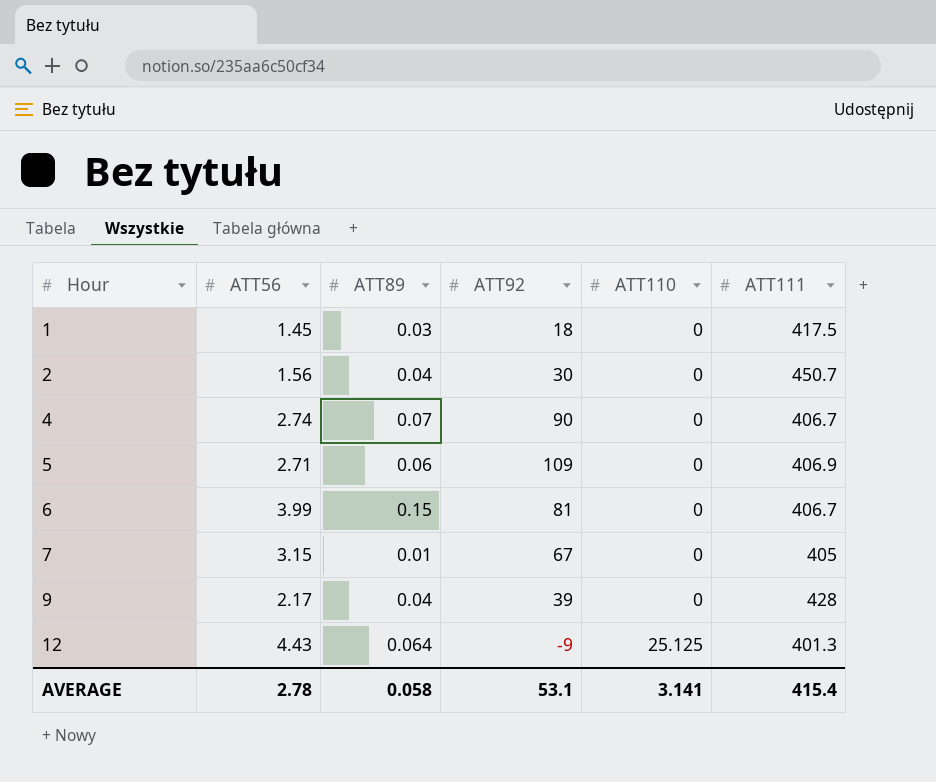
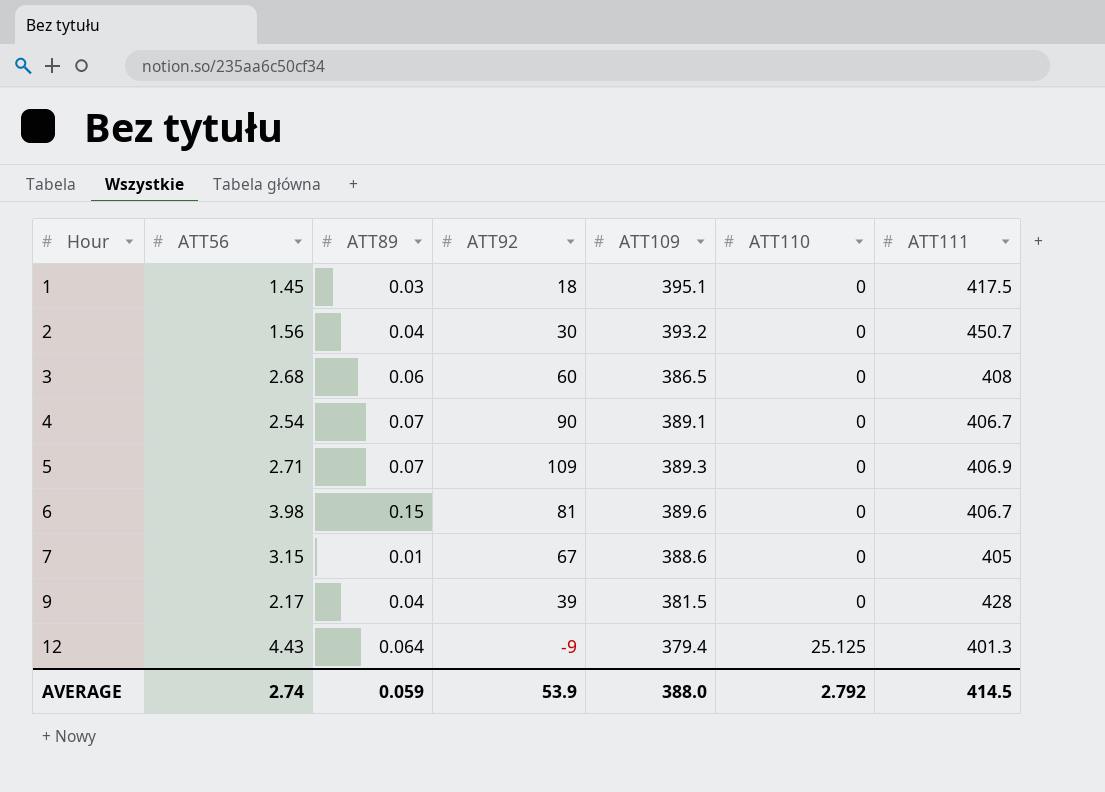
column ATT109 | position: none -> 5
row 3: none -> 2.68 | 0.06 | 60 | 386.5 | 0 | 408
4 | ATT56: 2.74 -> 2.54
5 | ATT89: 0.06 -> 0.07
6 | ATT56: 3.99 -> 3.98
AVERAGE | ATT56: 2.78 -> 2.74
AVERAGE | ATT89: 0.058 -> 0.059
AVERAGE | ATT92: 53.1 -> 53.9
AVERAGE | ATT110: 3.141 -> 2.792
AVERAGE | ATT111: 415.4 -> 414.5

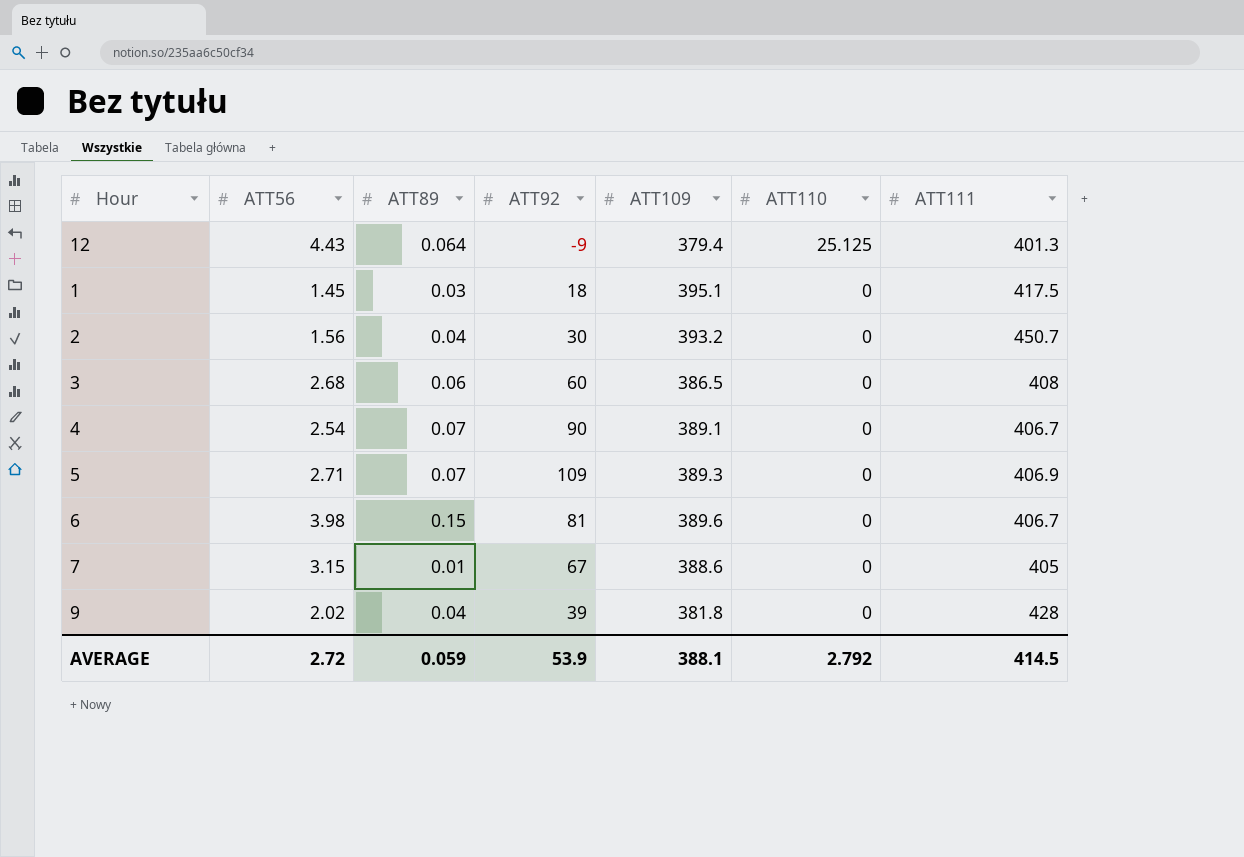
row order: Hour ascending -> ATT110 descending
9 | ATT56: 2.17 -> 2.02
9 | ATT109: 381.5 -> 381.8
AVERAGE | ATT56: 2.74 -> 2.72
AVERAGE | ATT109: 388.0 -> 388.1

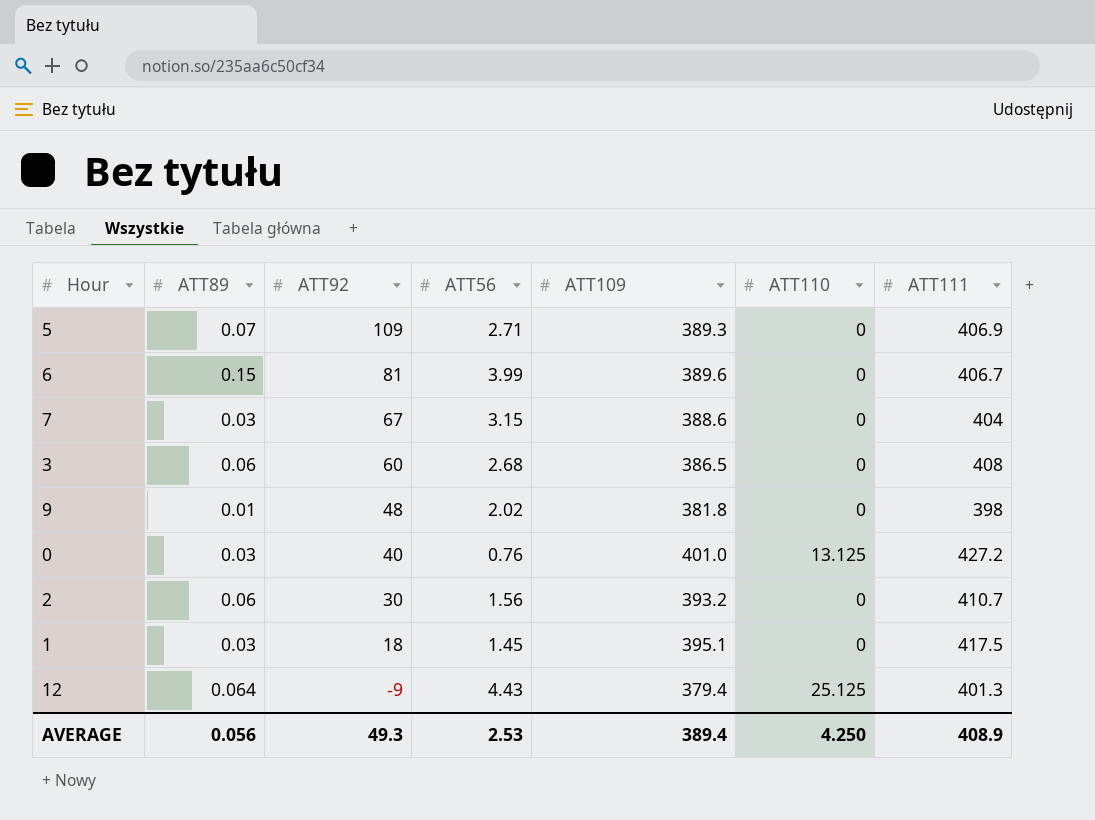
row order: ATT110 descending -> ATT92 descending
column ATT56 | position: 2 -> 4
row 4: 2.54 | 0.07 | 90 | 389.1 | 0 | 406.7 -> none
6 | ATT56: 3.98 -> 3.99
7 | ATT89: 0.01 -> 0.03
7 | ATT111: 405 -> 404
9 | ATT89: 0.04 -> 0.01
9 | ATT92: 39 -> 48
9 | ATT111: 428 -> 398
row 0: none -> 0.03 | 40 | 0.76 | 401.0 | 13.125 | 427.2
2 | ATT89: 0.04 -> 0.06
2 | ATT111: 450.7 -> 410.7
AVERAGE | ATT89: 0.059 -> 0.056
AVERAGE | ATT92: 53.9 -> 49.3
AVERAGE | ATT56: 2.72 -> 2.53
AVERAGE | ATT109: 388.1 -> 389.4
AVERAGE | ATT110: 2.792 -> 4.250
AVERAGE | ATT111: 414.5 -> 408.9

